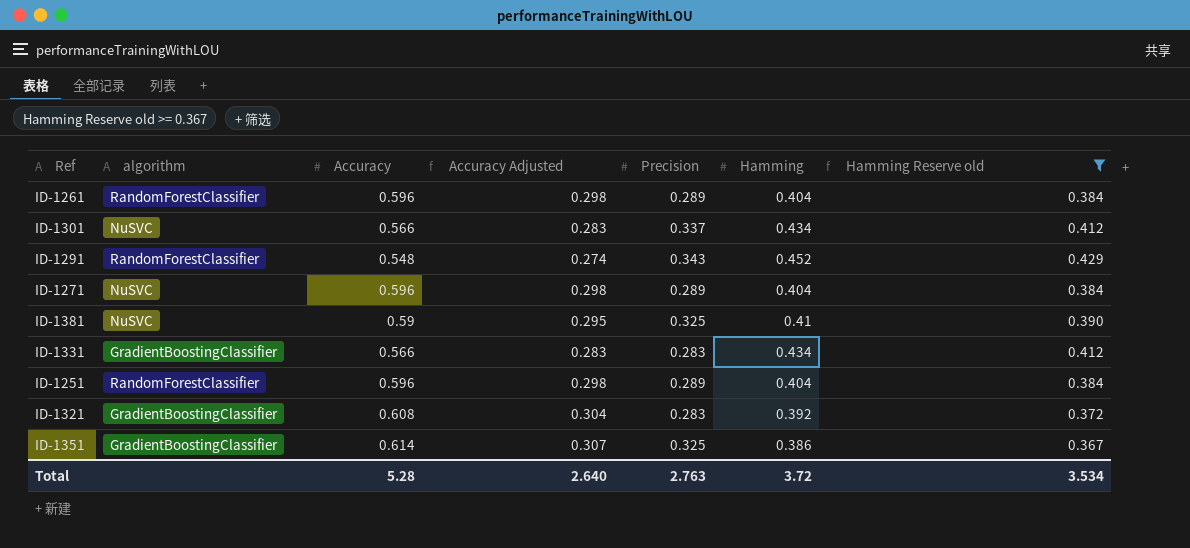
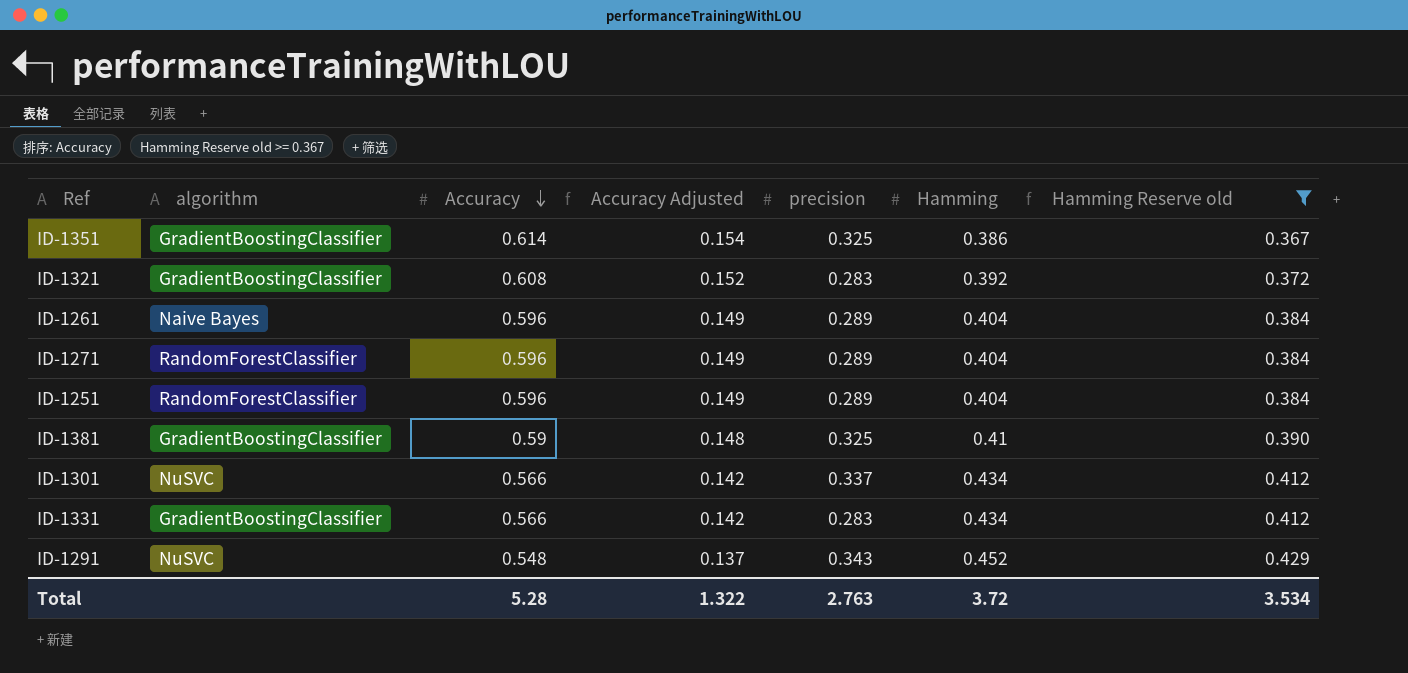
row order: none -> Accuracy descending
column Accuracy Adjusted | formula: [Accuracy] * 0.5 -> [Accuracy] * 0.25
column name: Precision -> precision
ID-1261 | algorithm: RandomForestClassifier -> Naive Bayes
ID-1271 | algorithm: NuSVC -> RandomForestClassifier
ID-1381 | algorithm: NuSVC -> GradientBoostingClassifier
ID-1291 | algorithm: RandomForestClassifier -> NuSVC
Total | Accuracy Adjusted: 2.640 -> 1.322

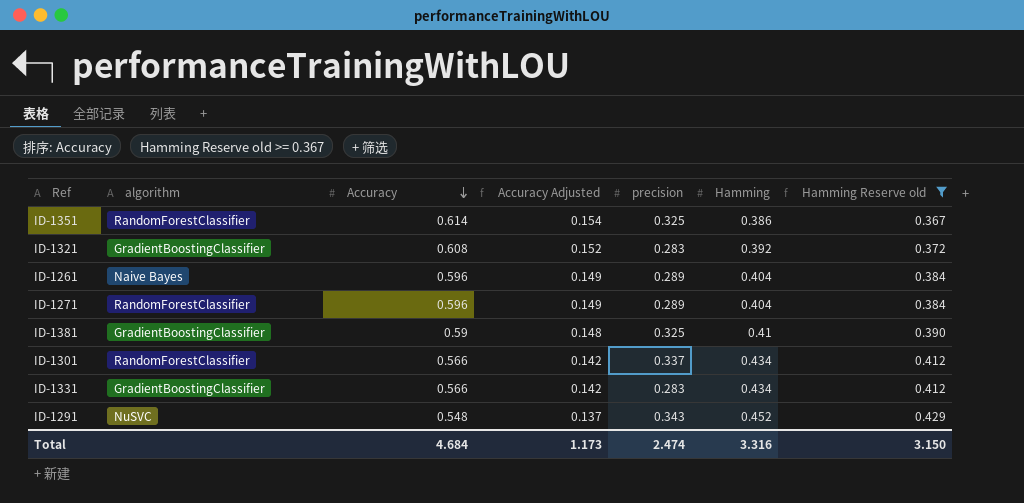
row ID-1251: RandomForestClassifier | 0.596 | 0.149 | 0.289 | 0.404 | 0.384 -> none
ID-1351 | algorithm: GradientBoostingClassifier -> RandomForestClassifier
ID-1301 | algorithm: NuSVC -> RandomForestClassifier
Total | Accuracy: 5.28 -> 4.684
Total | Accuracy Adjusted: 1.322 -> 1.173
Total | precision: 2.763 -> 2.474
Total | Hamming: 3.72 -> 3.316
Total | Hamming Reserve old: 3.534 -> 3.150

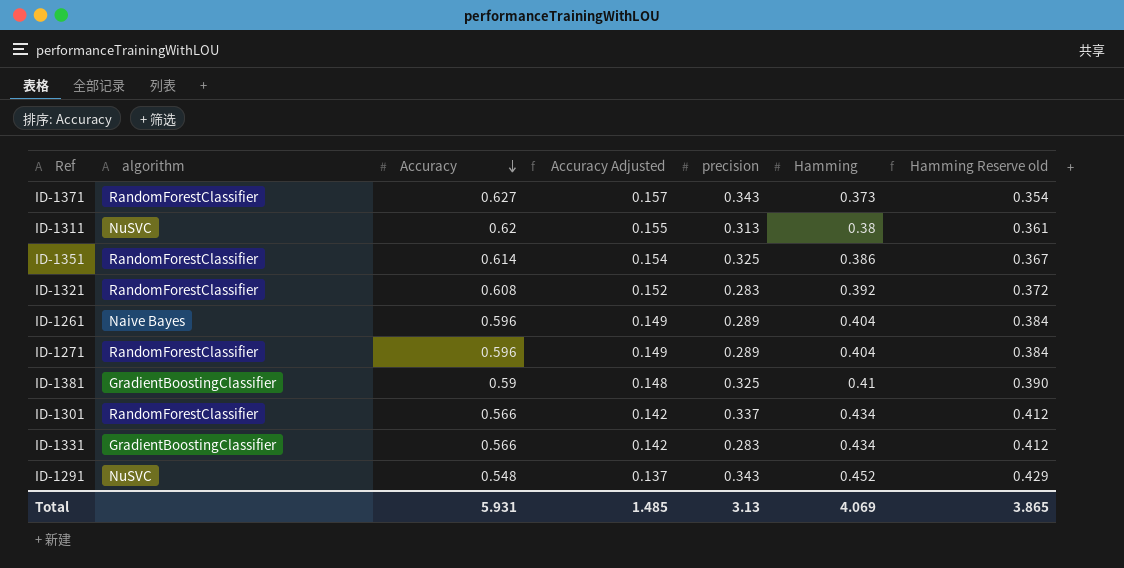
filter: Hamming Reserve old >= 0.367 -> none
ID-1321 | algorithm: GradientBoostingClassifier -> RandomForestClassifier
Total | Accuracy: 4.684 -> 5.931
Total | Accuracy Adjusted: 1.173 -> 1.485
Total | precision: 2.474 -> 3.13
Total | Hamming: 3.316 -> 4.069
Total | Hamming Reserve old: 3.150 -> 3.865

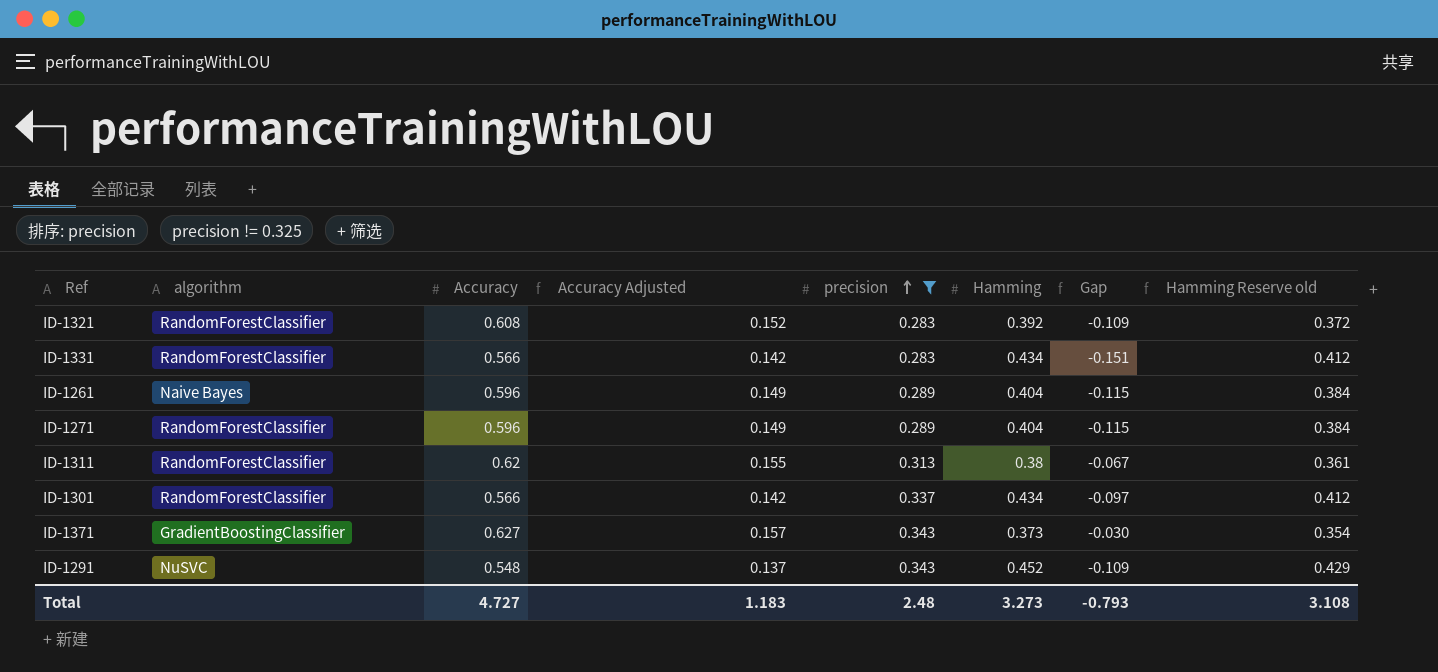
filter: none -> precision != 0.325
row order: Accuracy descending -> precision ascending
column Gap | formula: none -> [precision] - [Hamming]
ID-1331 | algorithm: GradientBoostingClassifier -> RandomForestClassifier
ID-1311 | algorithm: NuSVC -> RandomForestClassifier
ID-1371 | algorithm: RandomForestClassifier -> GradientBoostingClassifier
Total | Accuracy: 5.931 -> 4.727
Total | Accuracy Adjusted: 1.485 -> 1.183
Total | precision: 3.13 -> 2.48
Total | Hamming: 4.069 -> 3.273
Total | Hamming Reserve old: 3.865 -> 3.108

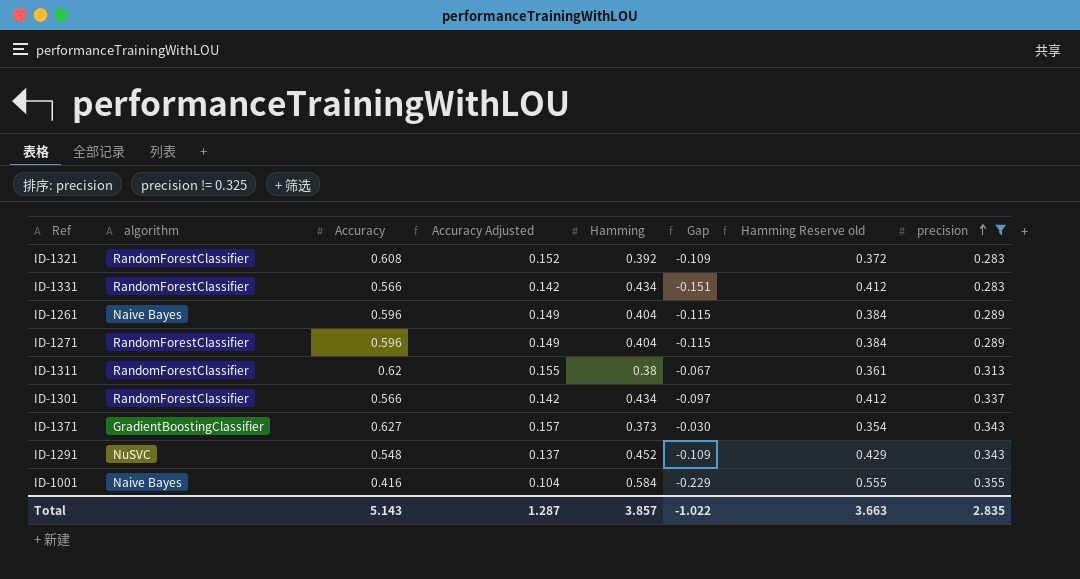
column precision | position: 5 -> 8
row ID-1001: none -> Naive Bayes | 0.416 | 0.104 | 0.584 | -0.229 | 0.555 | 0.355
Total | Accuracy: 4.727 -> 5.143
Total | Accuracy Adjusted: 1.183 -> 1.287
Total | Hamming: 3.273 -> 3.857
Total | Gap: -0.793 -> -1.022
Total | Hamming Reserve old: 3.108 -> 3.663
Total | precision: 2.48 -> 2.835

